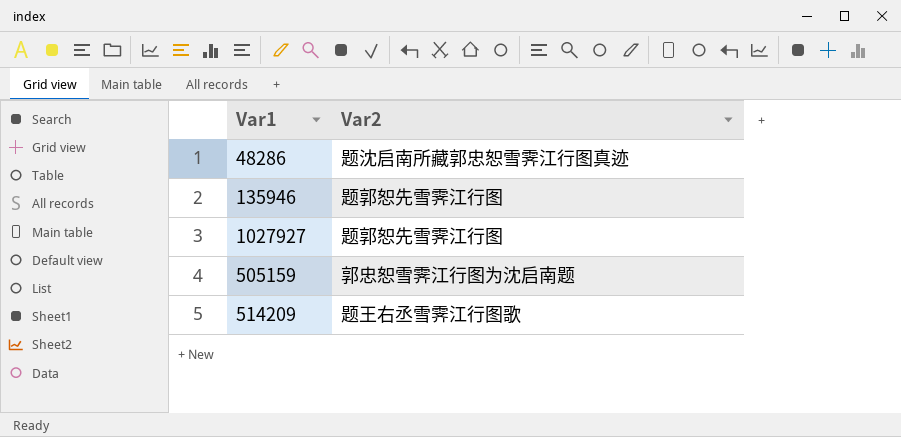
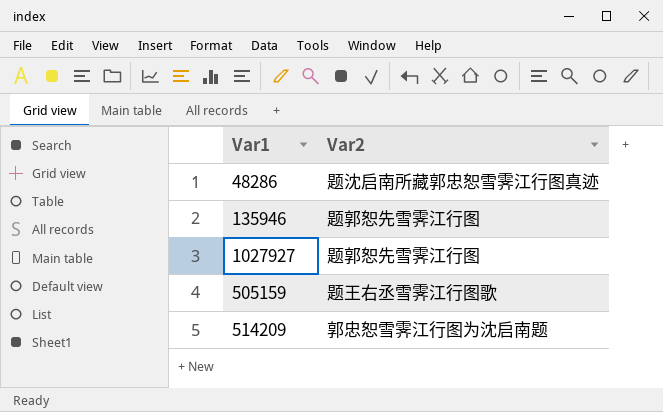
505159 | Var2: 郭忠恕雪霁江行图为沈启南题 -> 题王右丞雪霁江行图歌
514209 | Var2: 题王右丞雪霁江行图歌 -> 郭忠恕雪霁江行图为沈启南题

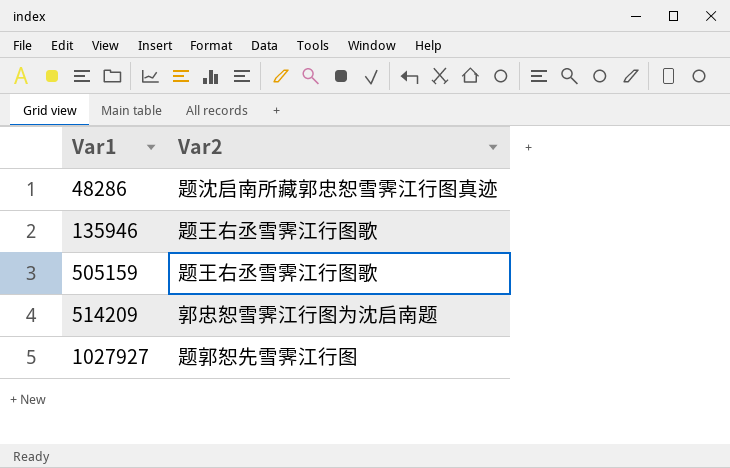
row order: none -> Var1 ascending
135946 | Var2: 题郭恕先雪霁江行图 -> 题王右丞雪霁江行图歌

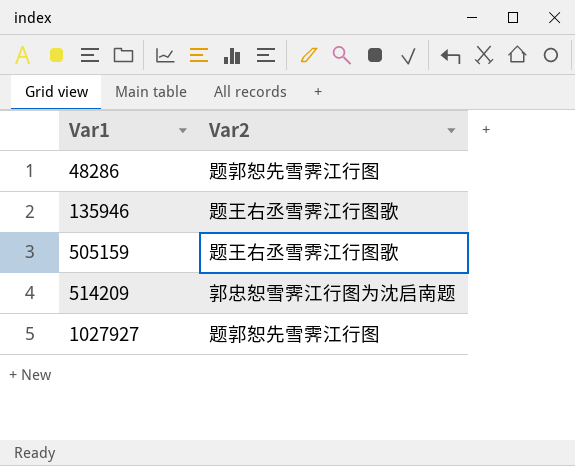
48286 | Var2: 题沈启南所藏郭忠恕雪霁江行图真迹 -> 题郭恕先雪霁江行图

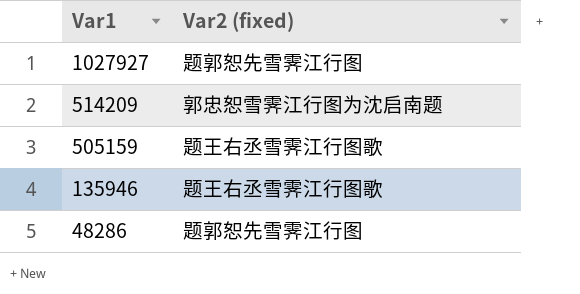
row order: Var1 ascending -> Var1 descending
column name: Var2 -> Var2 (fixed)

